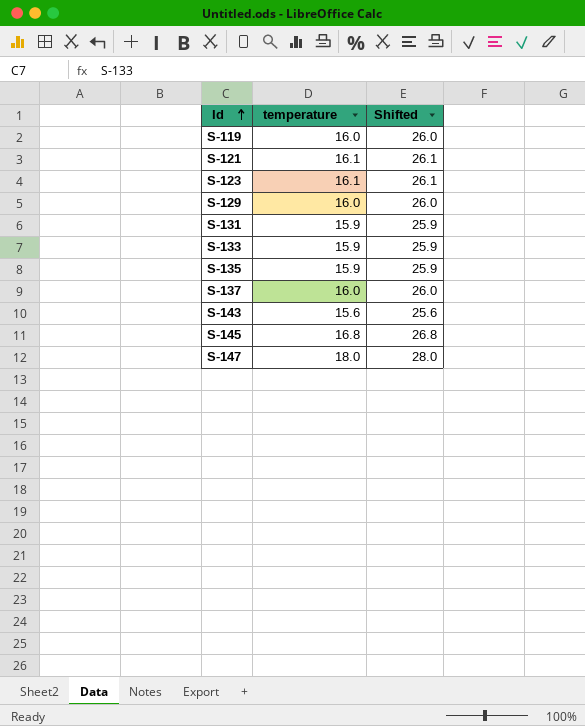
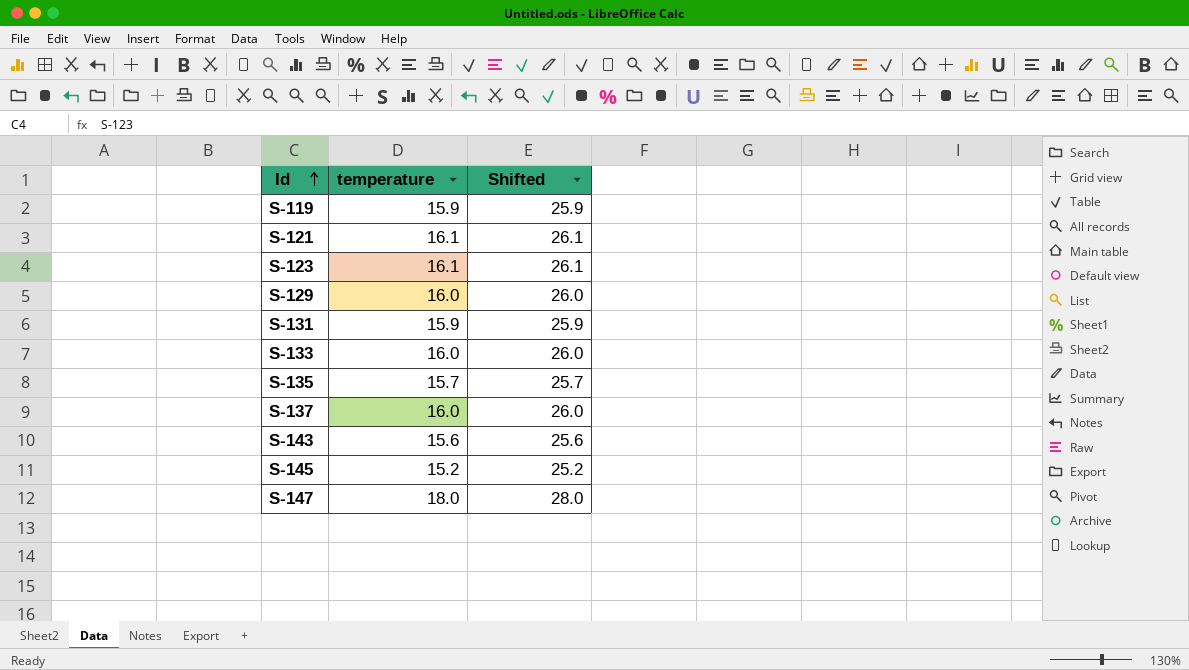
S-119 | temperature: 16.0 -> 15.9
S-119 | Shifted: 26.0 -> 25.9
S-133 | temperature: 15.9 -> 16.0
S-133 | Shifted: 25.9 -> 26.0
S-135 | temperature: 15.9 -> 15.7
S-135 | Shifted: 25.9 -> 25.7
S-145 | temperature: 16.8 -> 15.2
S-145 | Shifted: 26.8 -> 25.2

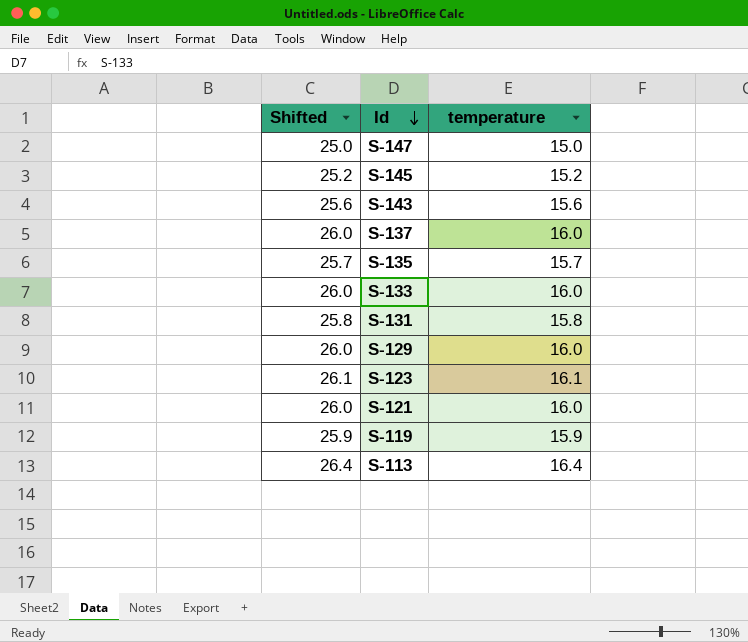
row order: Id ascending -> Id descending
column Shifted | position: 3 -> 1
S-147 | Shifted: 28.0 -> 25.0
S-147 | temperature: 18.0 -> 15.0
S-131 | Shifted: 25.9 -> 25.8
S-131 | temperature: 15.9 -> 15.8
S-121 | Shifted: 26.1 -> 26.0
S-121 | temperature: 16.1 -> 16.0
row S-113: none -> 26.4 | 16.4

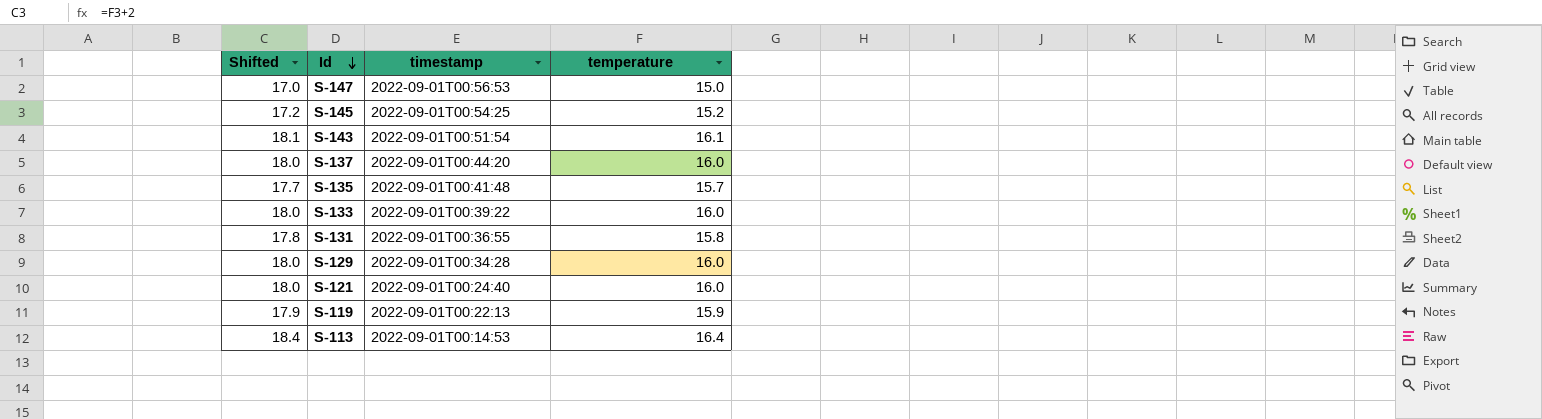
column Shifted | formula: [temperature] + 10 -> [temperature] + 2
column timestamp | position: none -> 3
row S-123: 26.1 | 16.1 -> none
S-143 | temperature: 15.6 -> 16.1

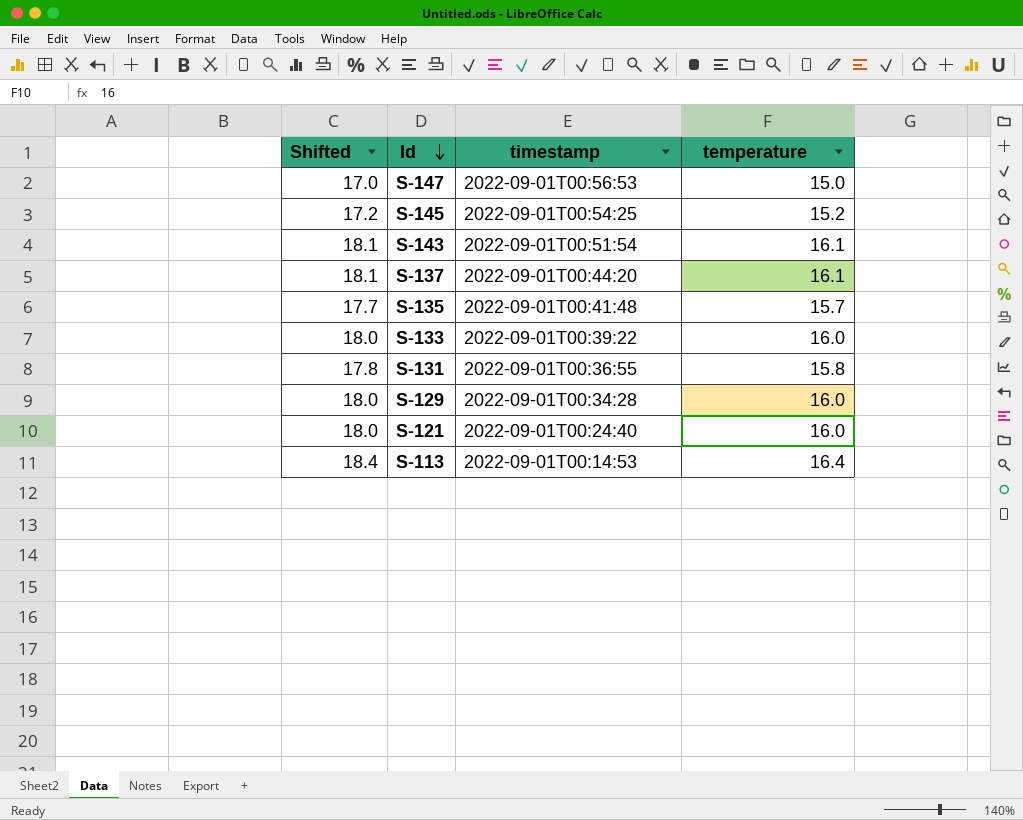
row S-119: 17.9 | 2022-09-01T00:22:13 | 15.9 -> none
S-137 | Shifted: 18.0 -> 18.1
S-137 | temperature: 16.0 -> 16.1

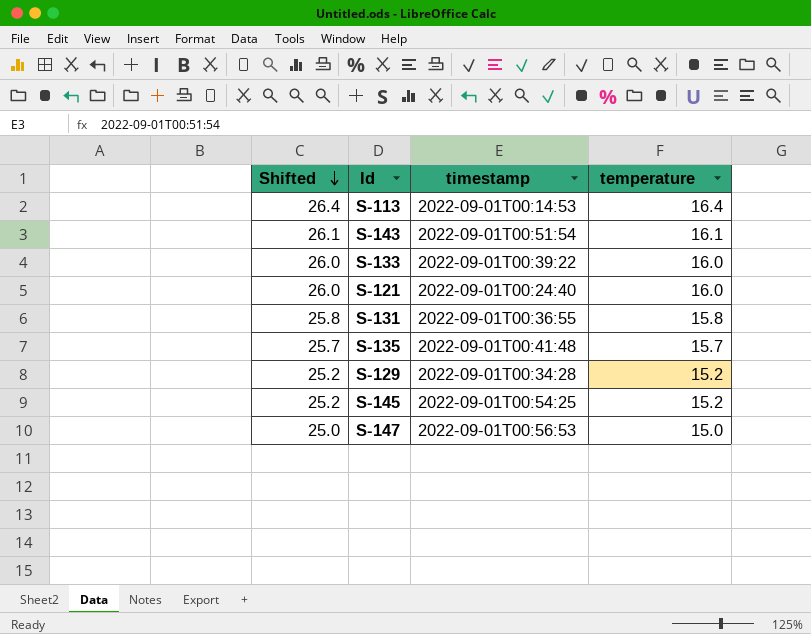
row order: Id descending -> Shifted descending
column Shifted | formula: [temperature] + 2 -> [temperature] + 10
row S-137: 18.1 | 2022-09-01T00:44:20 | 16.1 -> none
S-129 | temperature: 16.0 -> 15.2

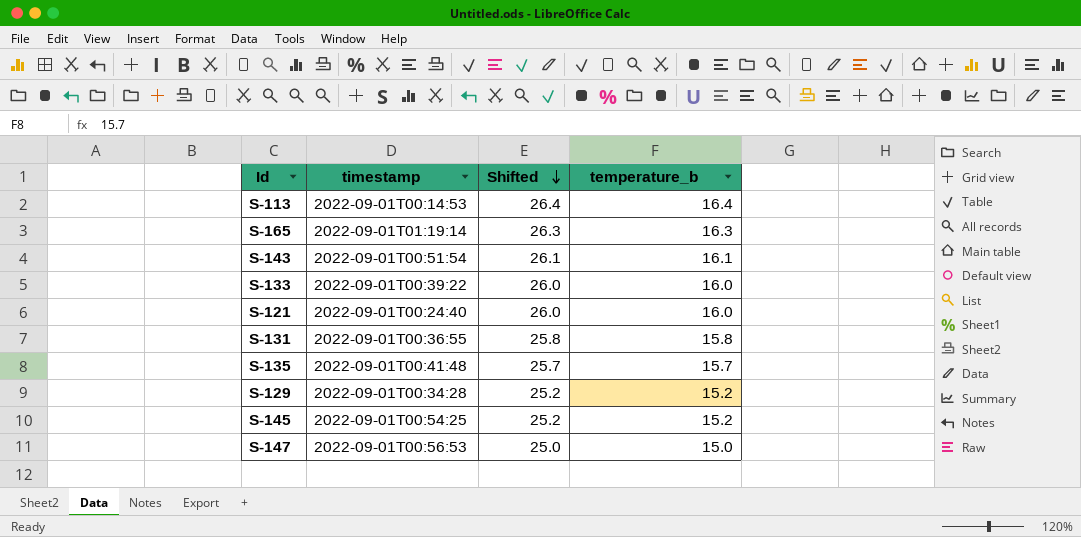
column Shifted | position: 1 -> 3
column name: temperature -> temperature_b
row S-165: none -> 2022-09-01T01:19:14 | 26.3 | 16.3

